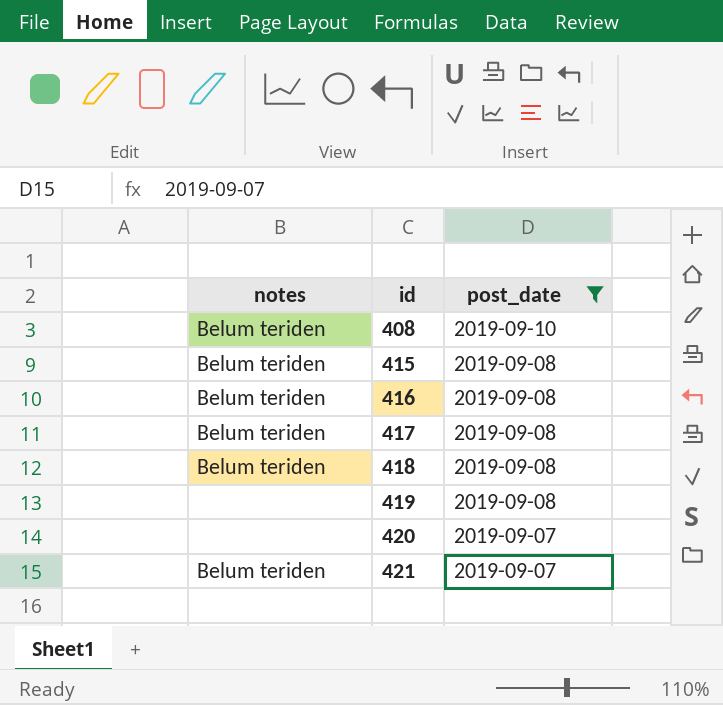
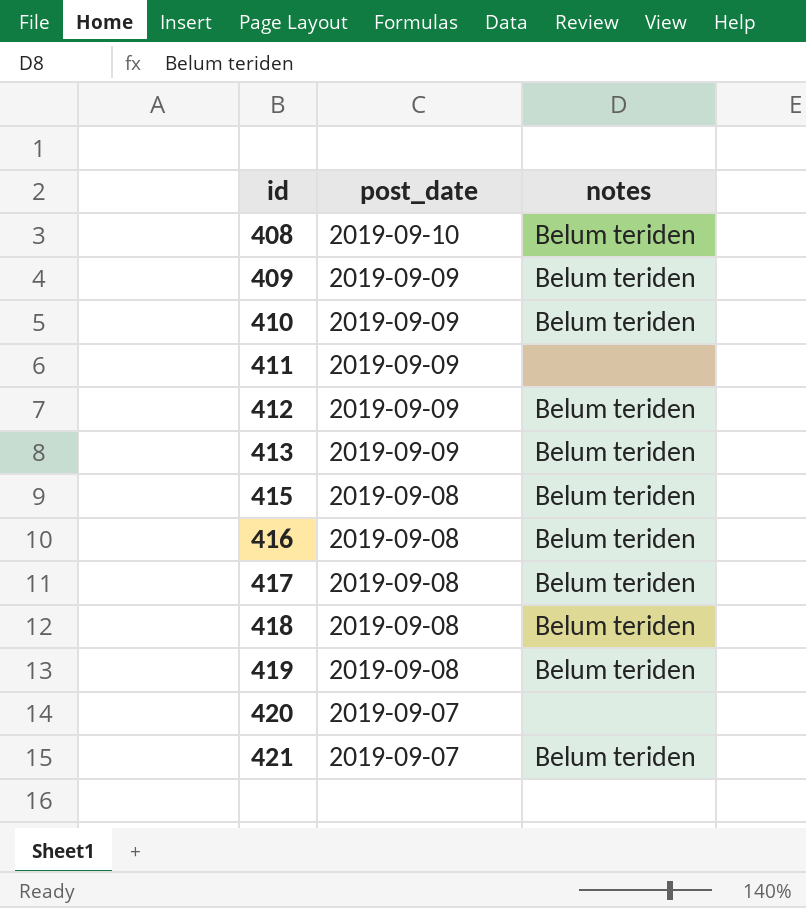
filter: post_date != 2019-09-09 -> none
column notes | position: 1 -> 3
419 | notes: none -> Belum teriden

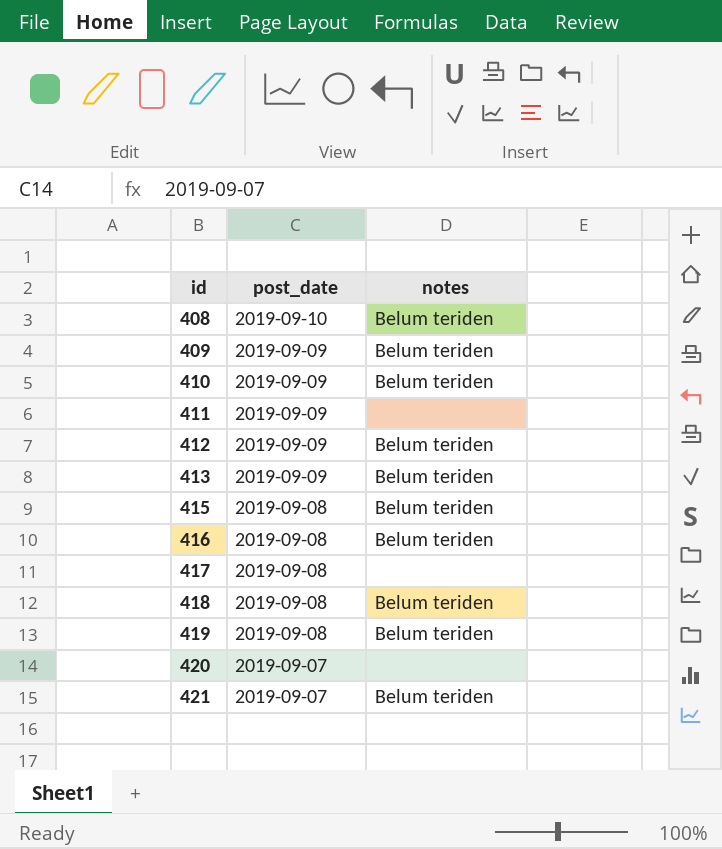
417 | notes: Belum teriden -> none

